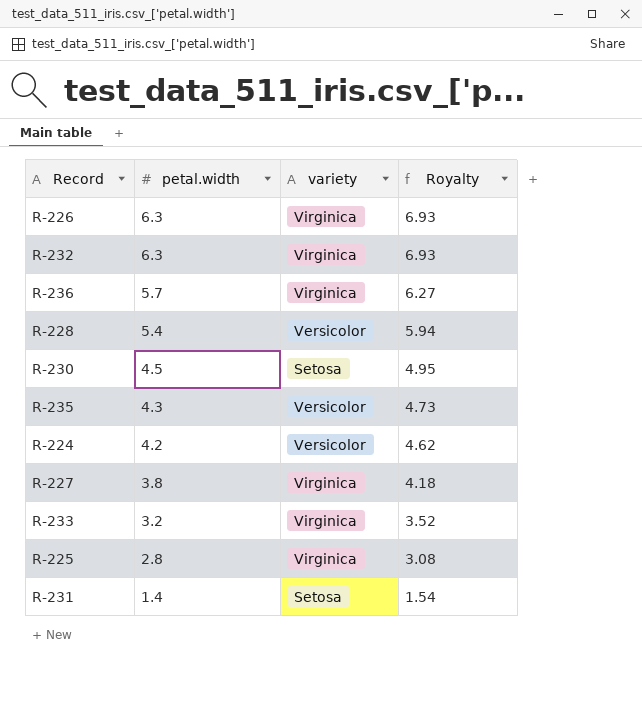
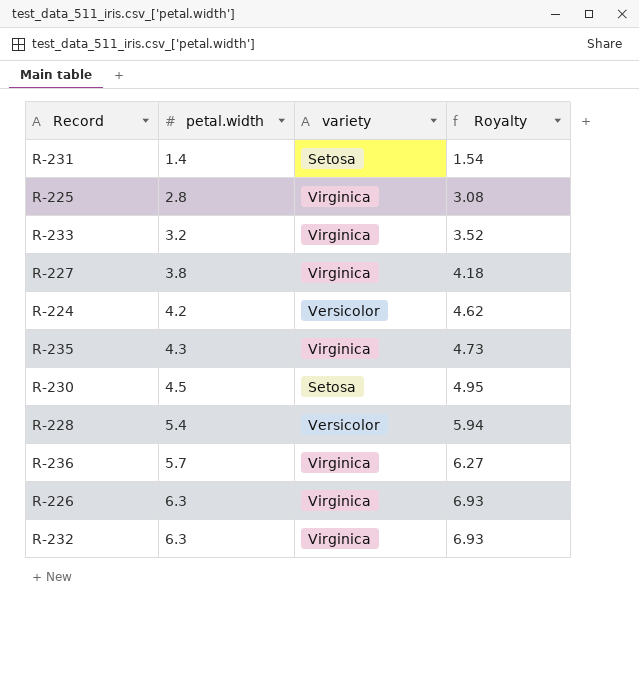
row order: petal.width descending -> petal.width ascending
R-235 | variety: Versicolor -> Virginica

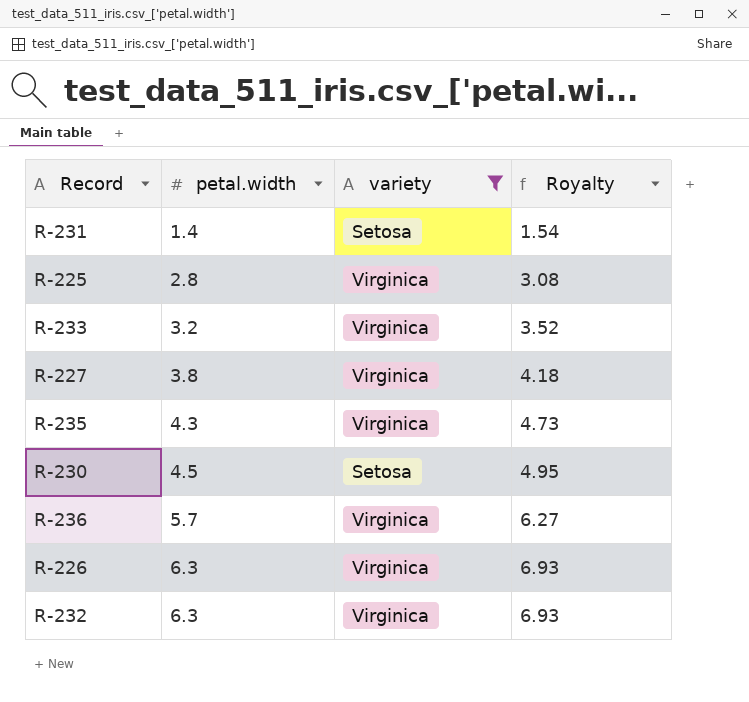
filter: none -> variety != Versicolor

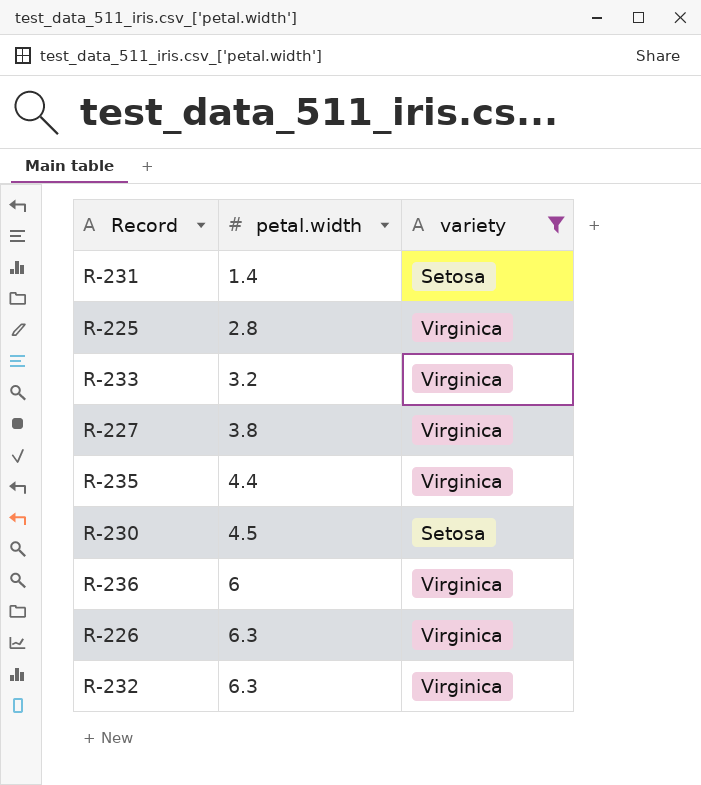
column Royalty | formula: [petal.width] * 1.1 -> none
R-235 | petal.width: 4.3 -> 4.4
R-236 | petal.width: 5.7 -> 6

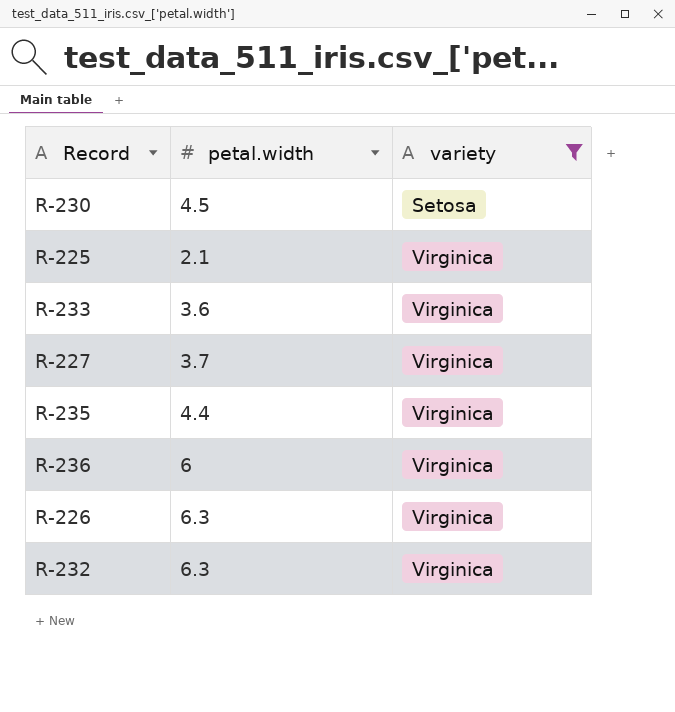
row order: petal.width ascending -> variety ascending
row R-231: 1.4 | Setosa -> none
R-225 | petal.width: 2.8 -> 2.1
R-233 | petal.width: 3.2 -> 3.6
R-227 | petal.width: 3.8 -> 3.7

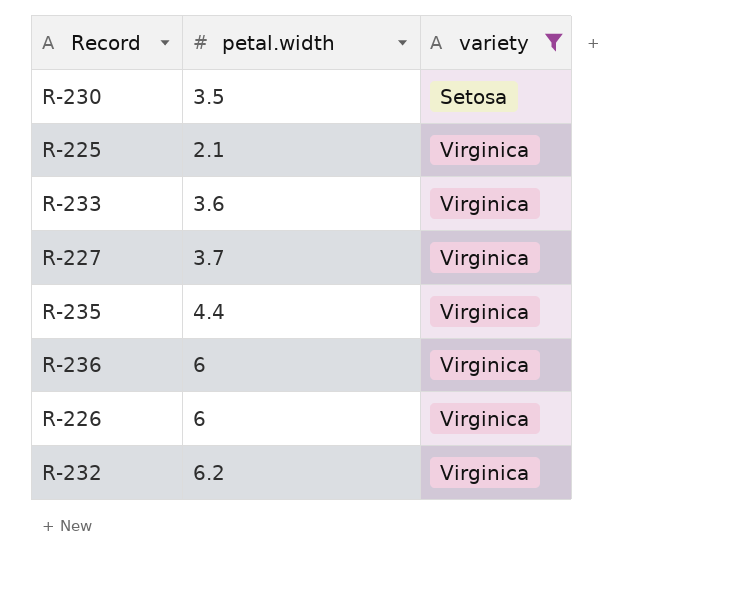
R-230 | petal.width: 4.5 -> 3.5
R-226 | petal.width: 6.3 -> 6
R-232 | petal.width: 6.3 -> 6.2

